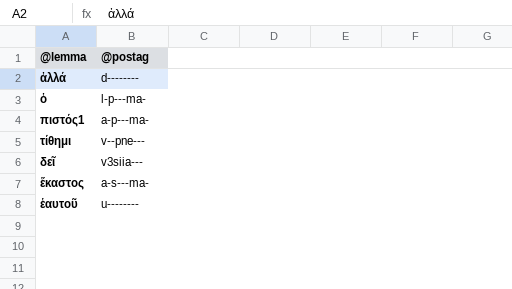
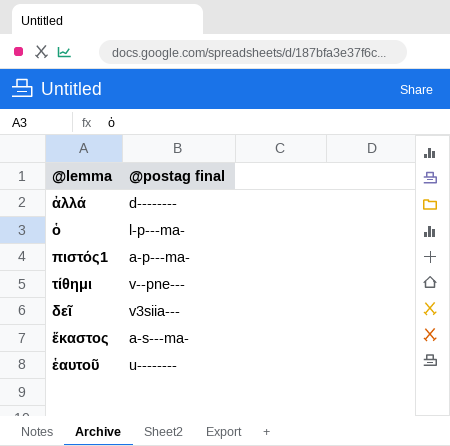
column name: @postag -> @postag final

